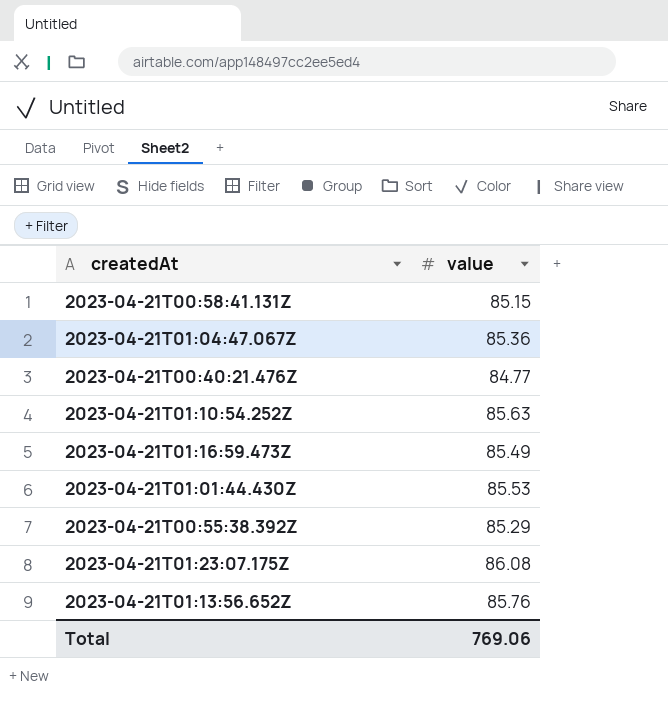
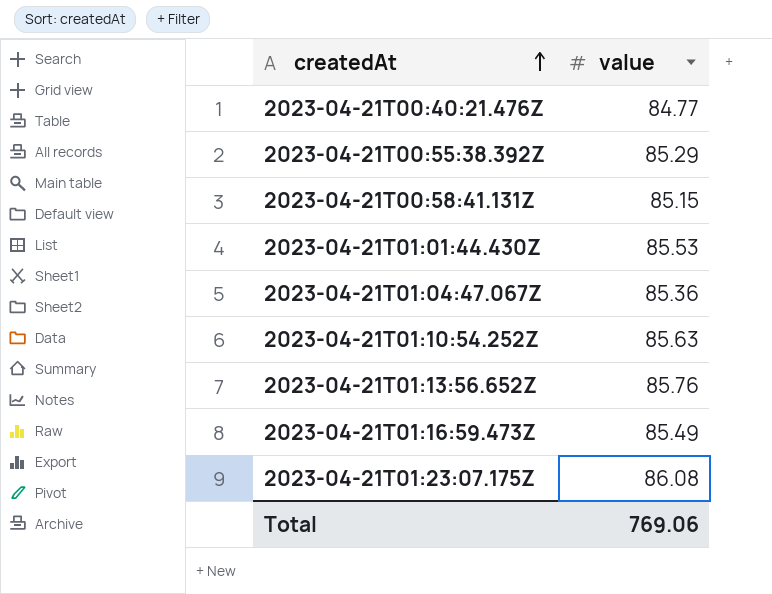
row order: none -> createdAt ascending

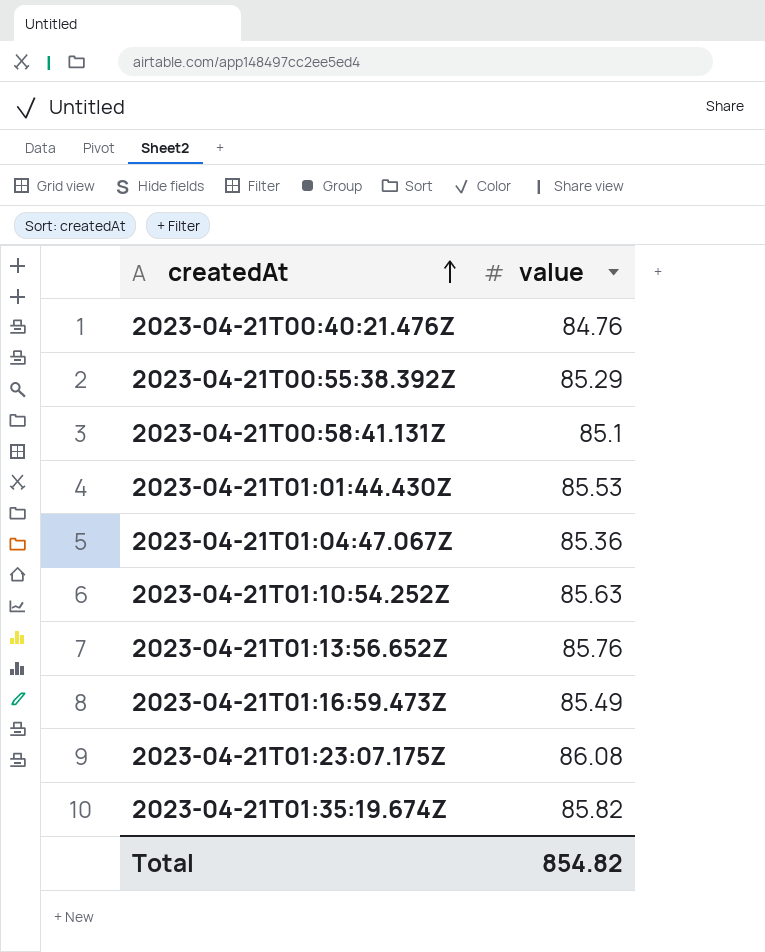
2023-04-21T00:40:21.476Z | value: 84.77 -> 84.76
2023-04-21T00:58:41.131Z | value: 85.15 -> 85.1
row 2023-04-21T01:35:19.674Z: none -> 85.82
Total | value: 769.06 -> 854.82

